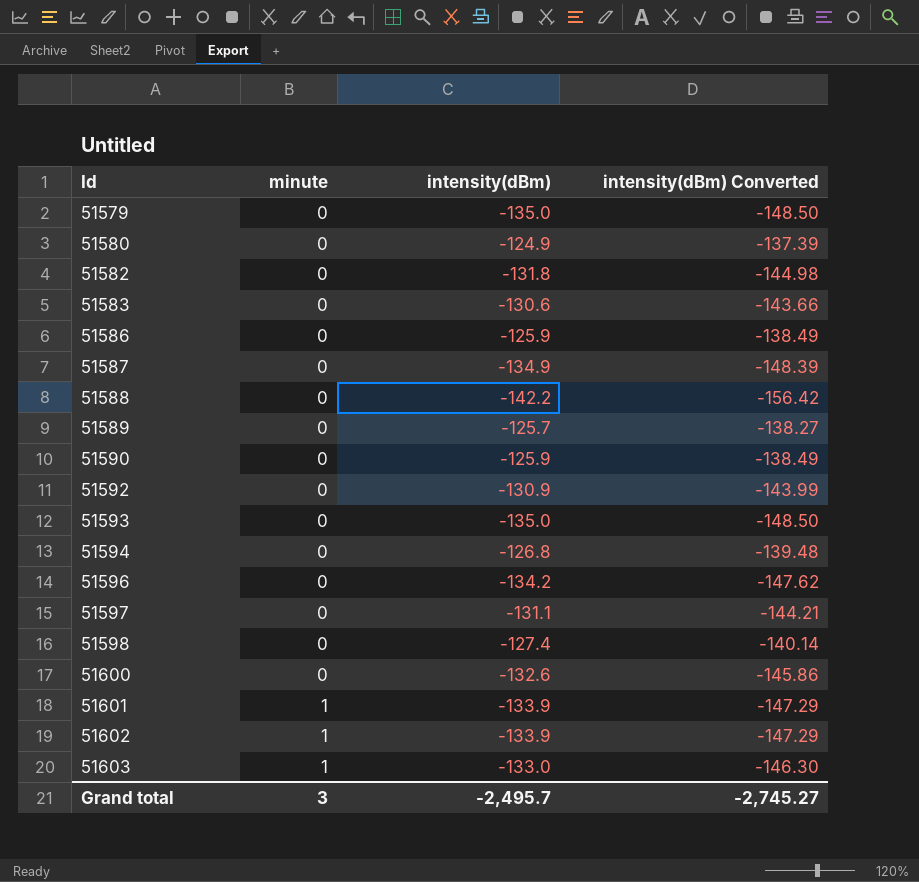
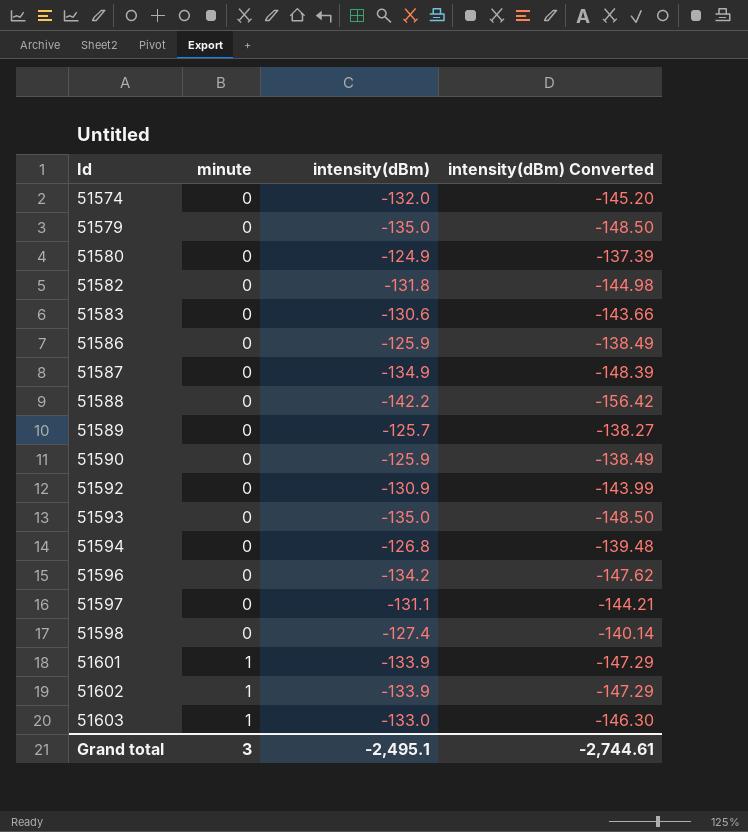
row 51600: 0 | -132.6 | -145.86 -> none
row 51574: none -> 0 | -132.0 | -145.20
Grand total | intensity(dBm): -2,495.7 -> -2,495.1
Grand total | intensity(dBm) Converted: -2,745.27 -> -2,744.61

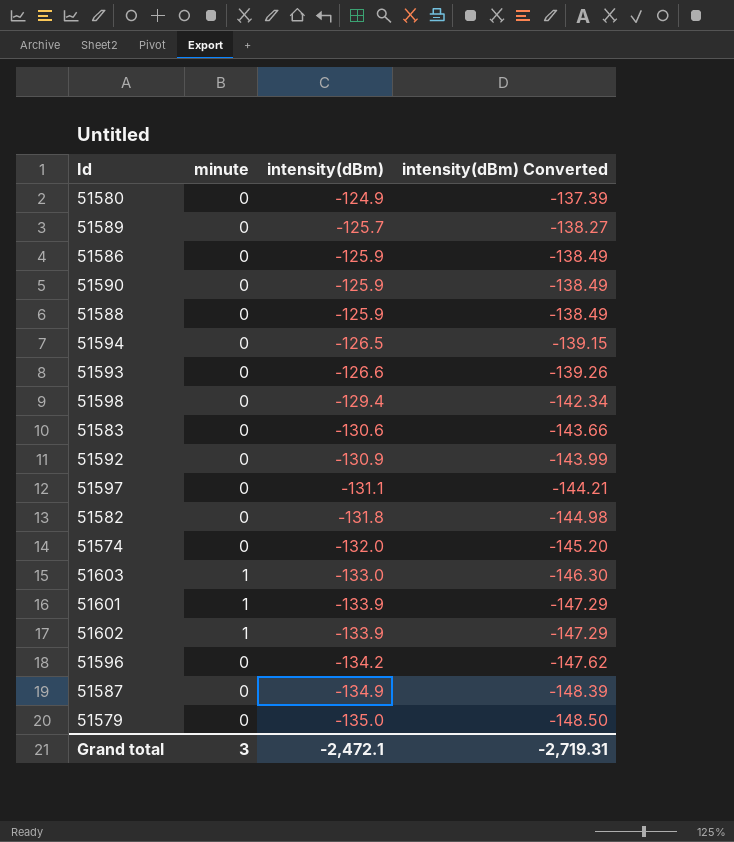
row order: Id ascending -> intensity(dBm) descending
51588 | intensity(dBm): -142.2 -> -125.9
51588 | intensity(dBm) Converted: -156.42 -> -138.49
51594 | intensity(dBm): -126.8 -> -126.5
51594 | intensity(dBm) Converted: -139.48 -> -139.15
51593 | intensity(dBm): -135.0 -> -126.6
51593 | intensity(dBm) Converted: -148.50 -> -139.26
51598 | intensity(dBm): -127.4 -> -129.4
51598 | intensity(dBm) Converted: -140.14 -> -142.34
Grand total | intensity(dBm): -2,495.1 -> -2,472.1
Grand total | intensity(dBm) Converted: -2,744.61 -> -2,719.31

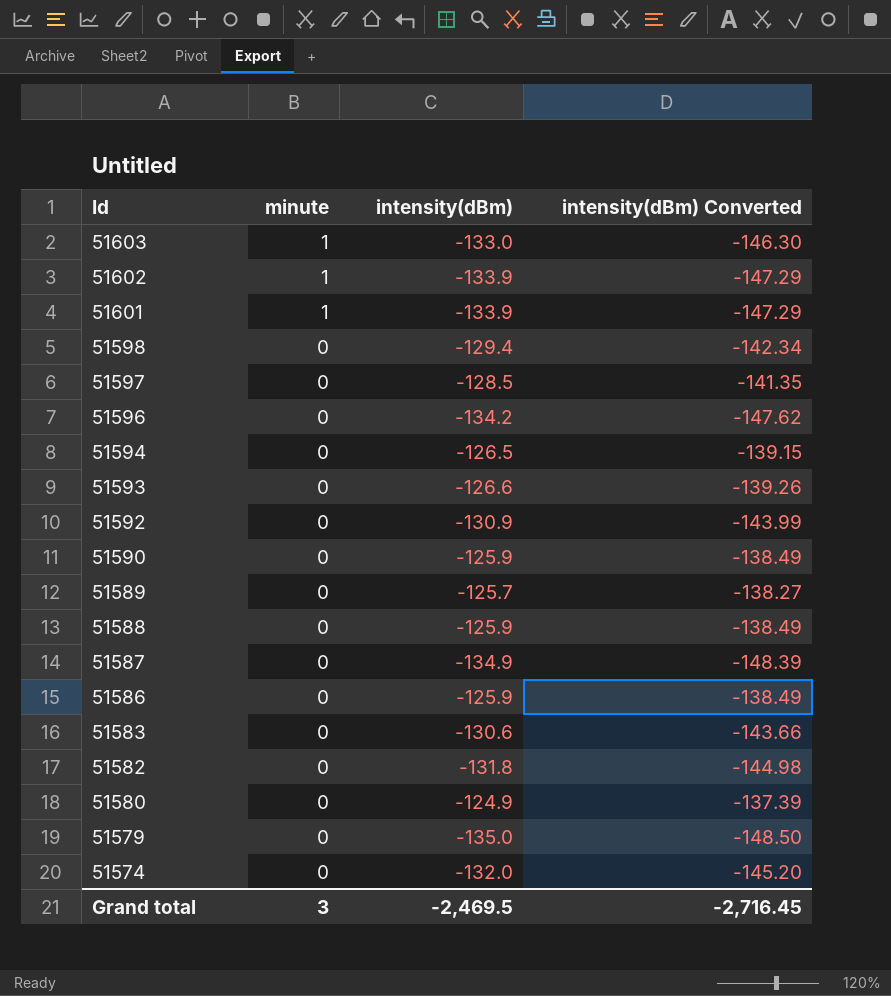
row order: intensity(dBm) descending -> Id descending
51597 | intensity(dBm): -131.1 -> -128.5
51597 | intensity(dBm) Converted: -144.21 -> -141.35
Grand total | intensity(dBm): -2,472.1 -> -2,469.5
Grand total | intensity(dBm) Converted: -2,719.31 -> -2,716.45

